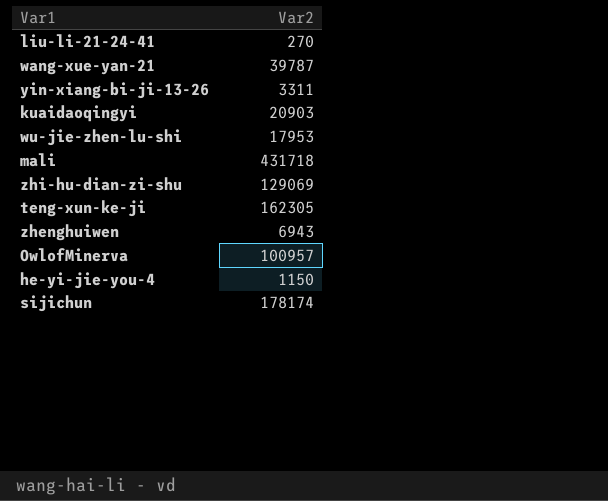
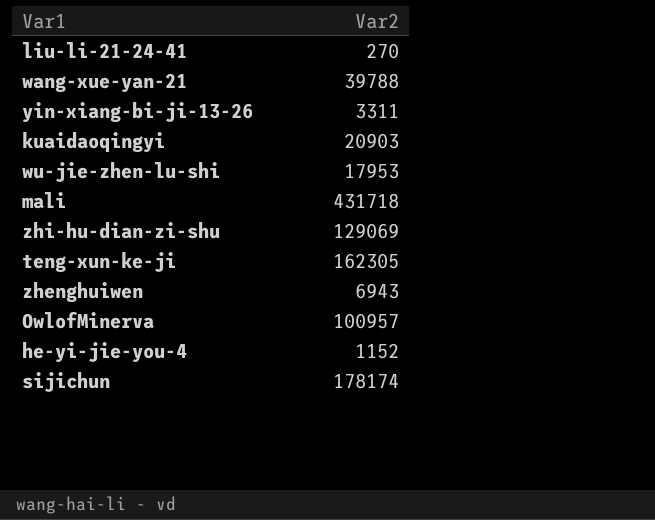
wang-xue-yan-21 | Var2: 39787 -> 39788
he-yi-jie-you-4 | Var2: 1150 -> 1152

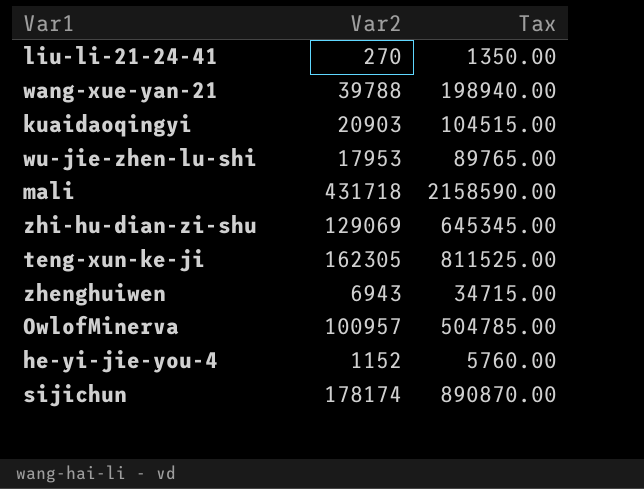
column Tax | formula: none -> [Var2] * 5
row yin-xiang-bi-ji-13-26: 3311 -> none

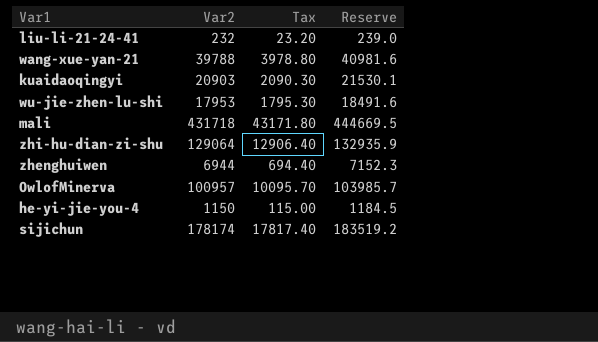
column Tax | formula: [Var2] * 5 -> [Var2] * 0.1
column Reserve | formula: none -> [Var2] * 1.03
row teng-xun-ke-ji: 162305 | 811525.00 -> none
liu-li-21-24-41 | Var2: 270 -> 232
zhi-hu-dian-zi-shu | Var2: 129069 -> 129064
zhenghuiwen | Var2: 6943 -> 6944
he-yi-jie-you-4 | Var2: 1152 -> 1150

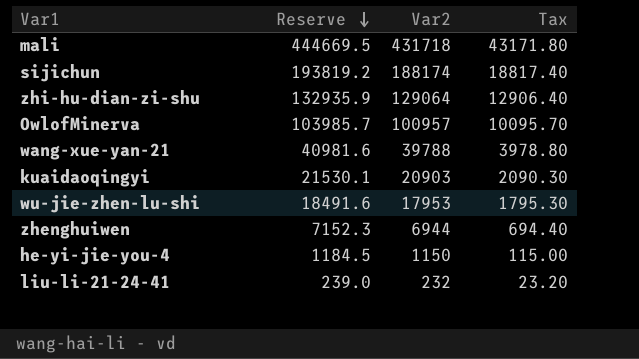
row order: none -> Reserve descending
column Reserve | position: 4 -> 2
sijichun | Reserve: 183519.2 -> 193819.2
sijichun | Var2: 178174 -> 188174
sijichun | Tax: 17817.40 -> 18817.40

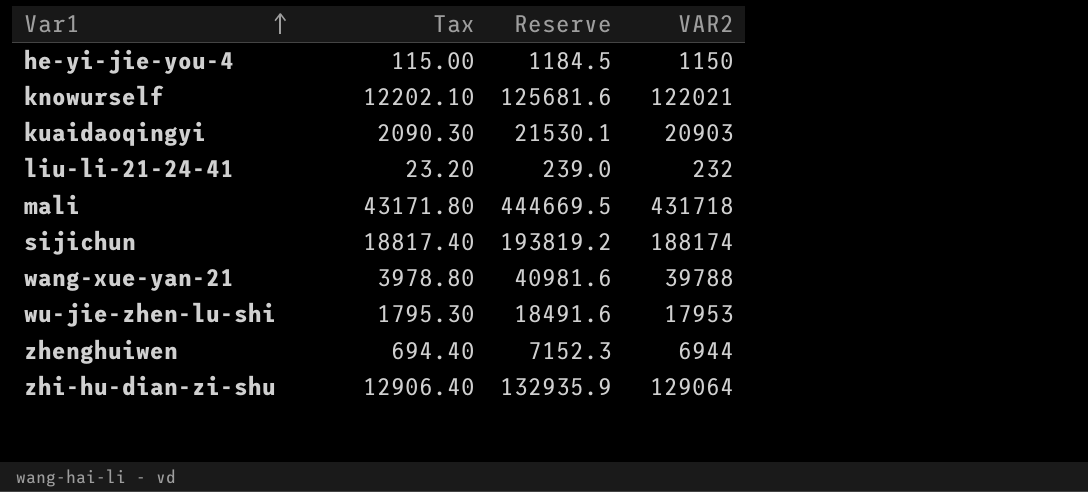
row order: Reserve descending -> Var1 ascending
column Tax | position: 4 -> 2
column name: Var2 -> VAR2
row OwlofMinerva: 103985.7 | 100957 | 10095.70 -> none
row knowurself: none -> 12202.10 | 125681.6 | 122021

